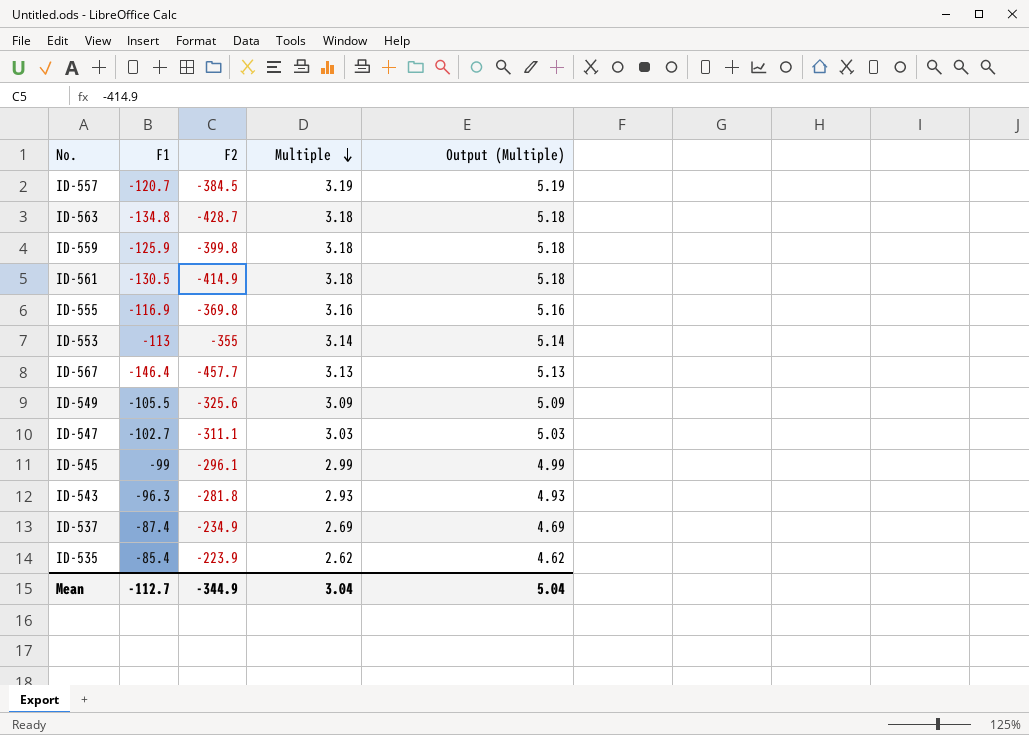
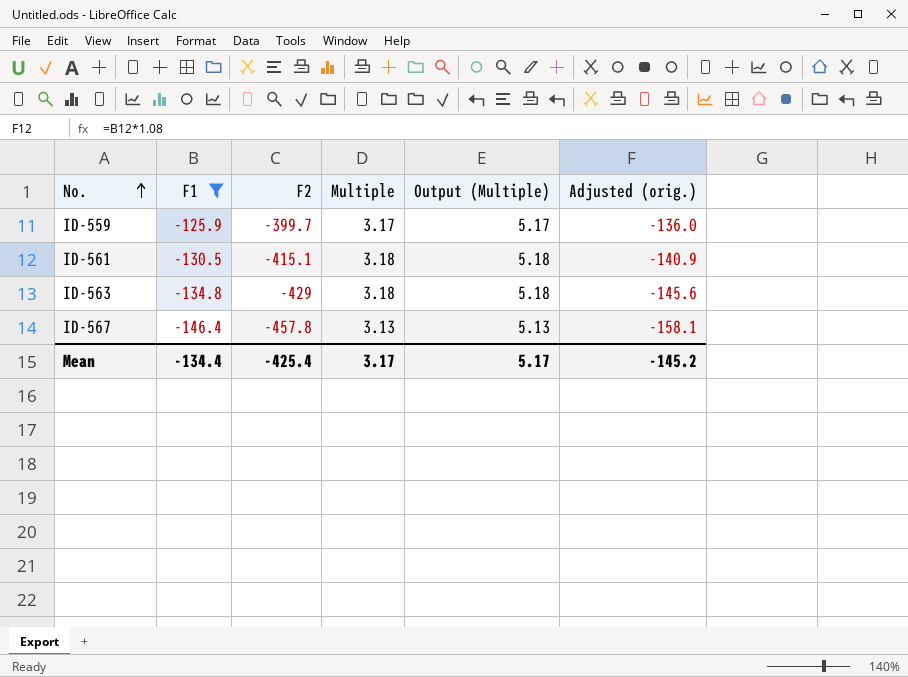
filter: none -> F1 <= -125.9
row order: Multiple descending -> No. ascending
column Adjusted (orig.) | formula: none -> [F1] * 1.08
ID-559 | F2: -399.8 -> -399.7
ID-559 | Multiple: 3.18 -> 3.17
ID-559 | Output (Multiple): 5.18 -> 5.17
ID-561 | F2: -414.9 -> -415.1
ID-563 | F2: -428.7 -> -429
ID-567 | F2: -457.7 -> -457.8
Mean | F1: -112.7 -> -134.4
Mean | F2: -344.9 -> -425.4
Mean | Multiple: 3.04 -> 3.17
Mean | Output (Multiple): 5.04 -> 5.17

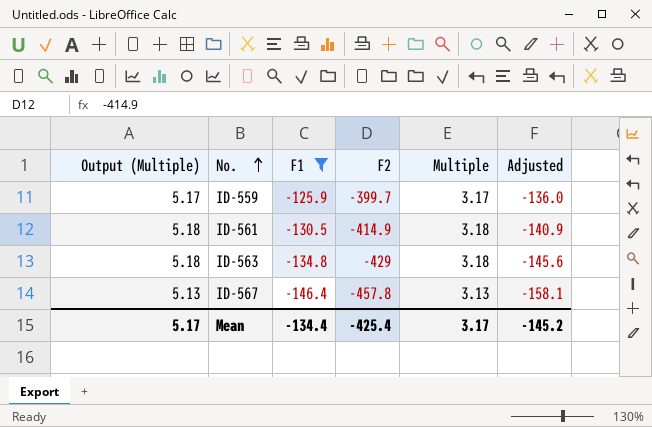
column Output (Multiple) | position: 5 -> 1
column name: Adjusted (orig.) -> Adjusted
ID-561 | F2: -415.1 -> -414.9

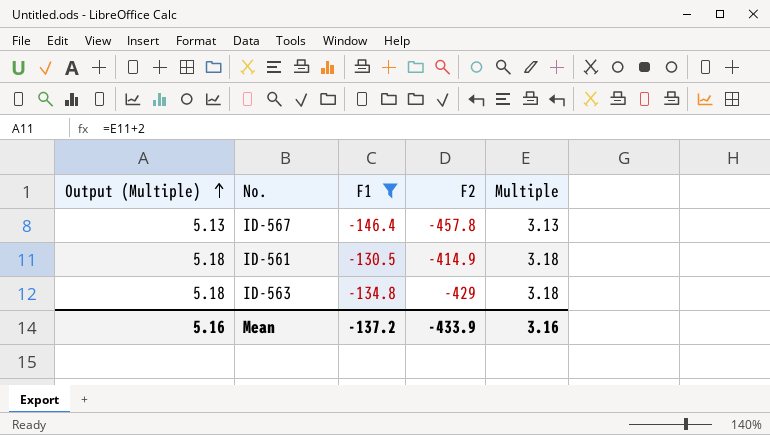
row order: No. ascending -> Output (Multiple) ascending
column Adjusted | formula: [F1] * 1.08 -> none
row ID-559: 5.17 | -125.9 | -399.7 | 3.17 | -136.0 -> none
Mean | Output (Multiple): 5.17 -> 5.16
Mean | F1: -134.4 -> -137.2
Mean | F2: -425.4 -> -433.9
Mean | Multiple: 3.17 -> 3.16

